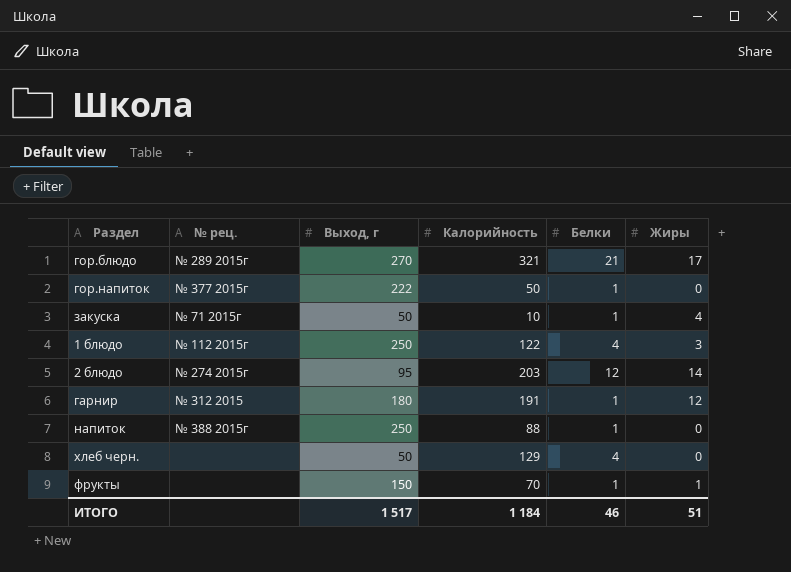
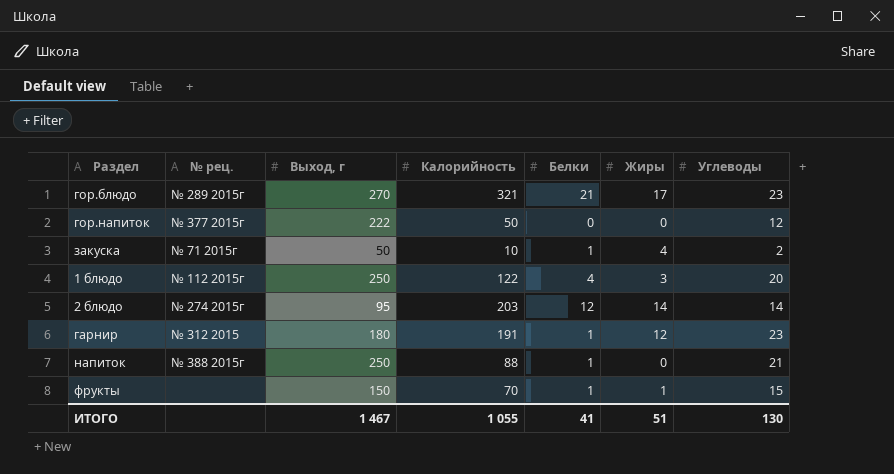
column Углеводы | position: none -> 7
row хлеб черн.: none | 50 | 129 | 4 | 0 -> none
гор.напиток | Белки: 1 -> 0
ИТОГО | Выход, г: 1 517 -> 1 467
ИТОГО | Калорийность: 1 184 -> 1 055
ИТОГО | Белки: 46 -> 41

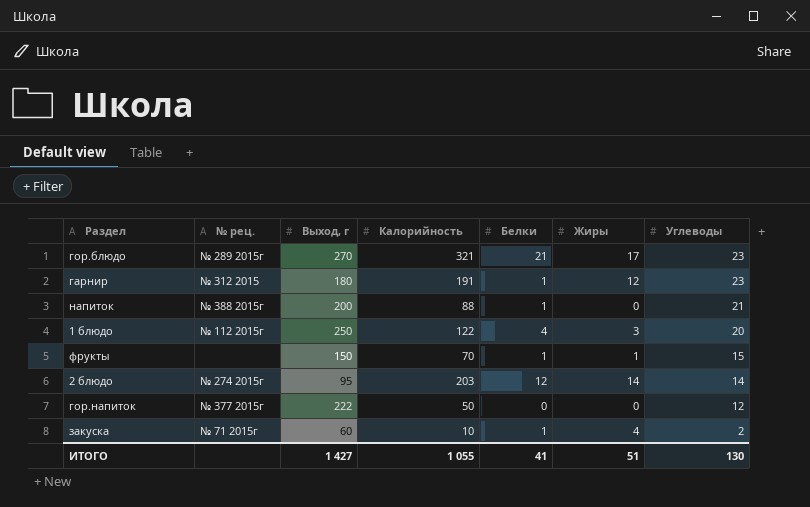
row order: none -> Углеводы descending
напиток | Выход, г: 250 -> 200
закуска | Выход, г: 50 -> 60
ИТОГО | Выход, г: 1 467 -> 1 427

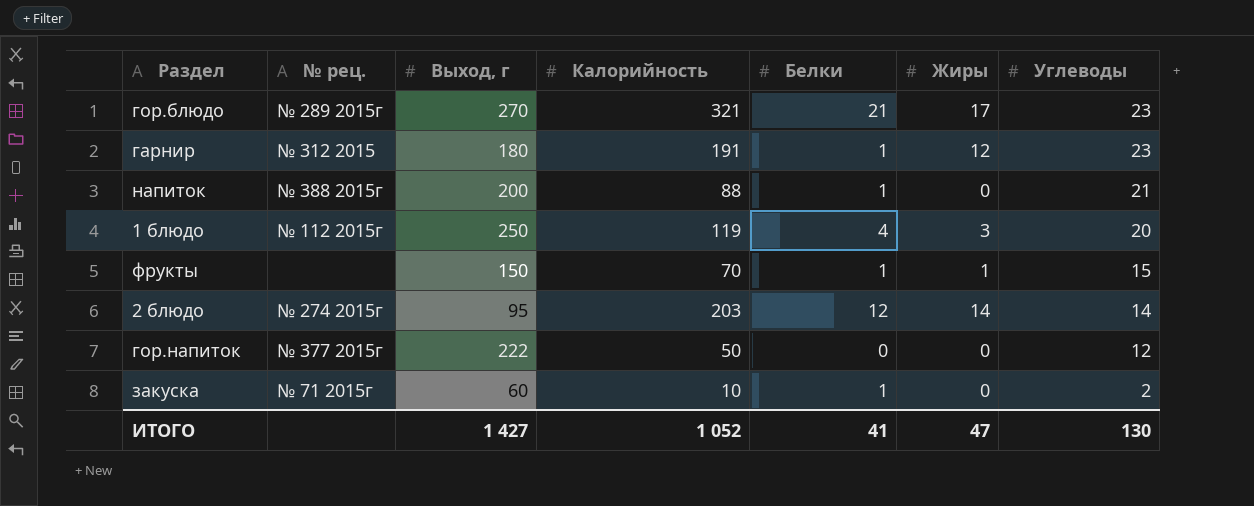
1 блюдо | Калорийность: 122 -> 119
закуска | Жиры: 4 -> 0
ИТОГО | Калорийность: 1 055 -> 1 052
ИТОГО | Жиры: 51 -> 47

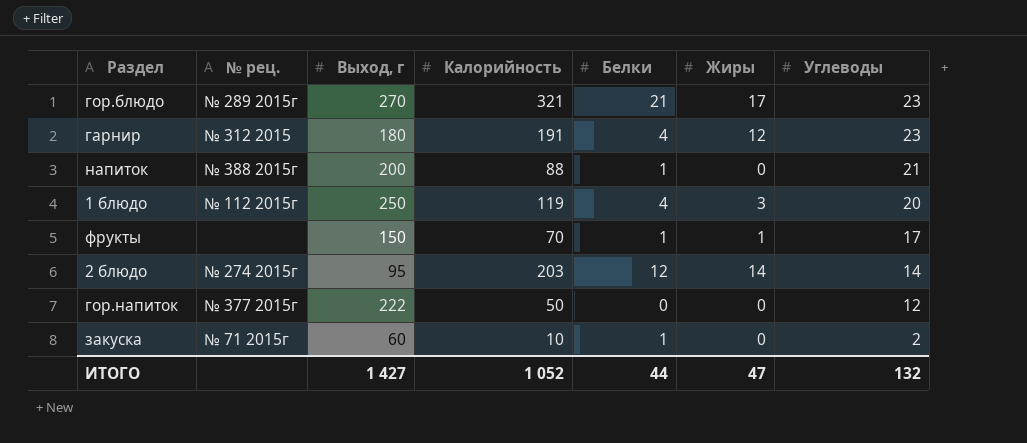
гарнир | Белки: 1 -> 4
фрукты | Углеводы: 15 -> 17
ИТОГО | Белки: 41 -> 44
ИТОГО | Углеводы: 130 -> 132

